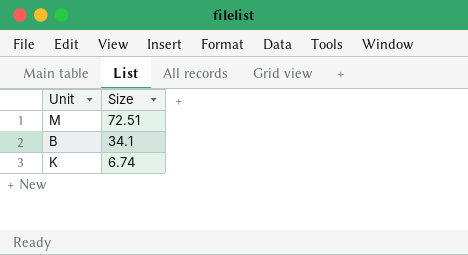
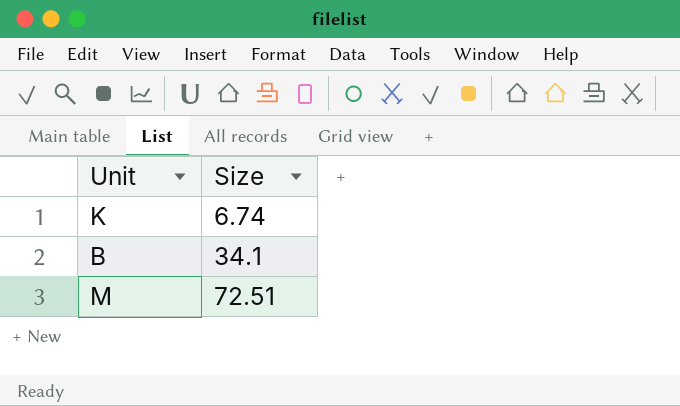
row order: Size descending -> Size ascending

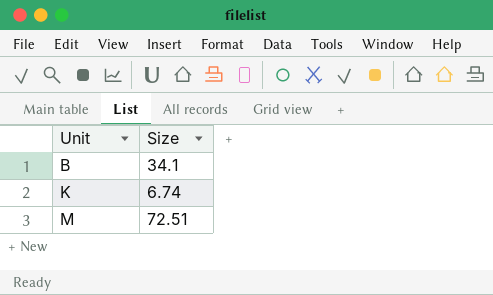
row order: Size ascending -> Unit ascending

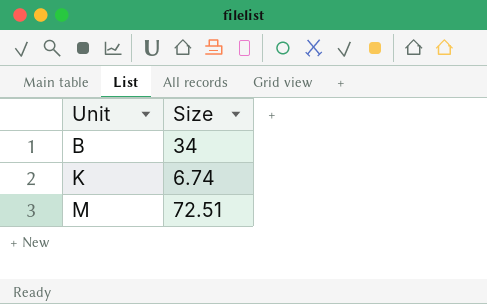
B | Size: 34.1 -> 34

